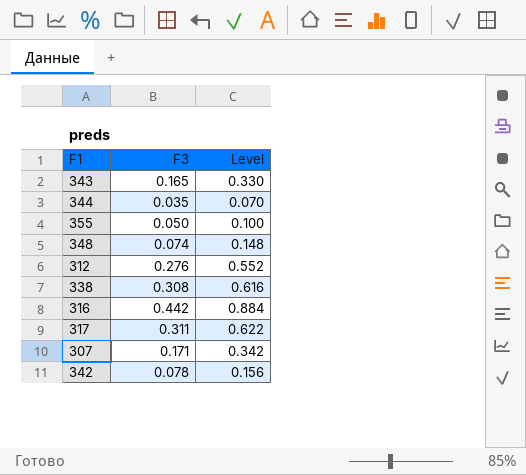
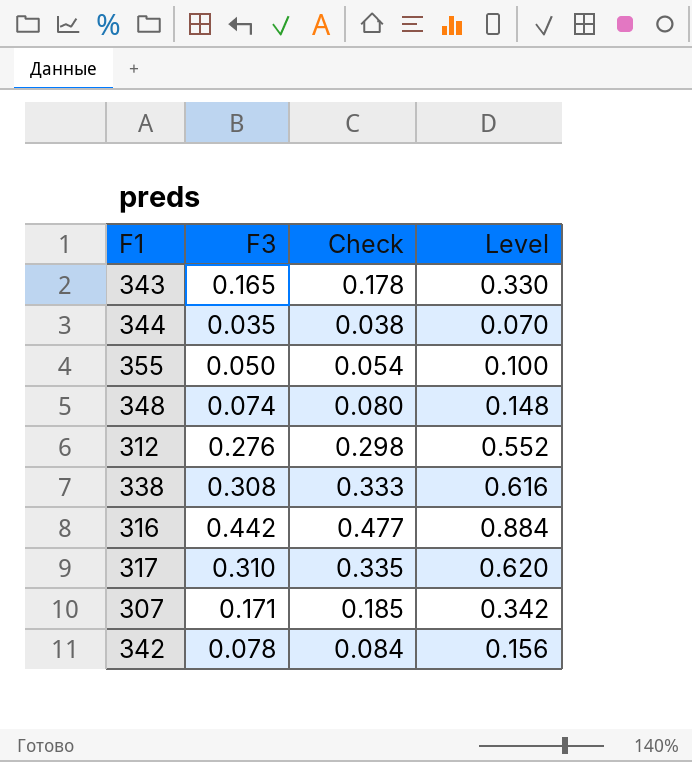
column Check | formula: none -> [F3] * 1.08
317 | F3: 0.311 -> 0.310
317 | Level: 0.622 -> 0.620

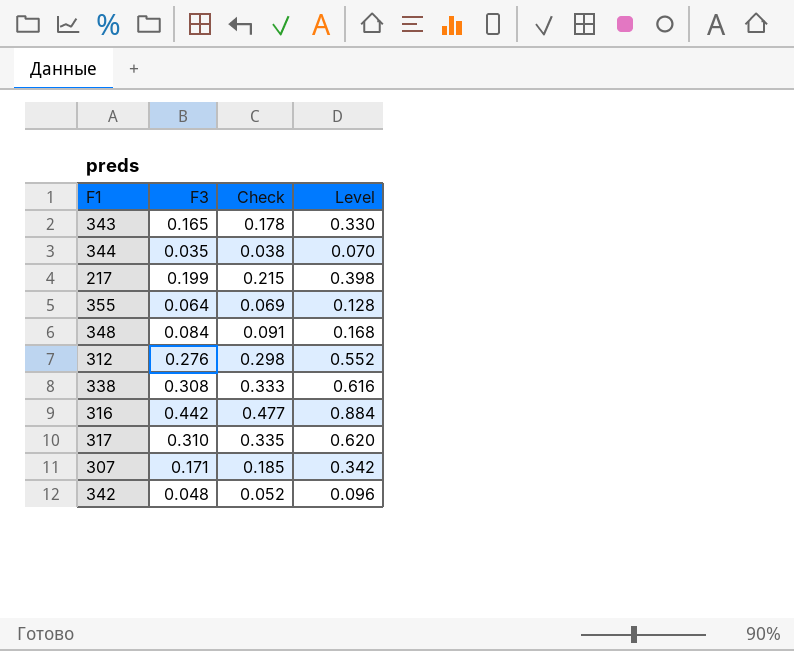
row 217: none -> 0.199 | 0.215 | 0.398
355 | F3: 0.050 -> 0.064
355 | Check: 0.054 -> 0.069
355 | Level: 0.100 -> 0.128
348 | F3: 0.074 -> 0.084
348 | Check: 0.080 -> 0.091
348 | Level: 0.148 -> 0.168
342 | F3: 0.078 -> 0.048
342 | Check: 0.084 -> 0.052
342 | Level: 0.156 -> 0.096

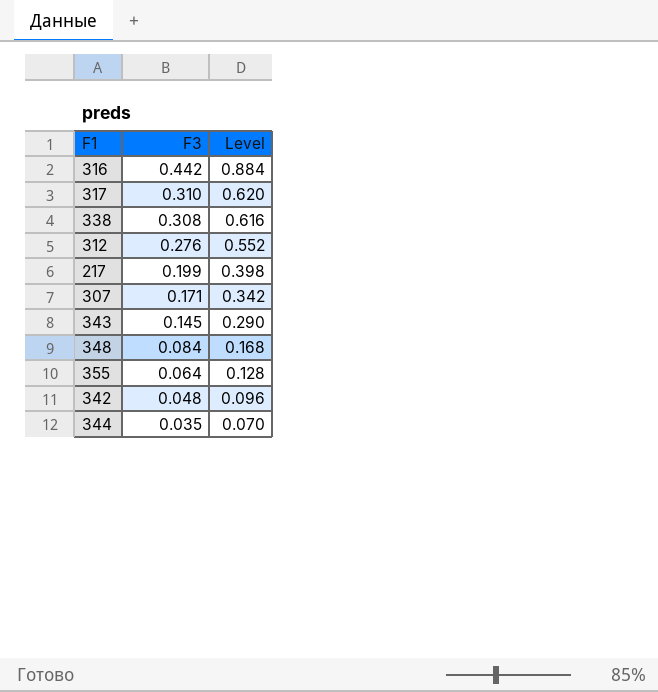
row order: none -> F3 descending
column Check | formula: [F3] * 1.08 -> none
343 | F3: 0.165 -> 0.145
343 | Level: 0.330 -> 0.290

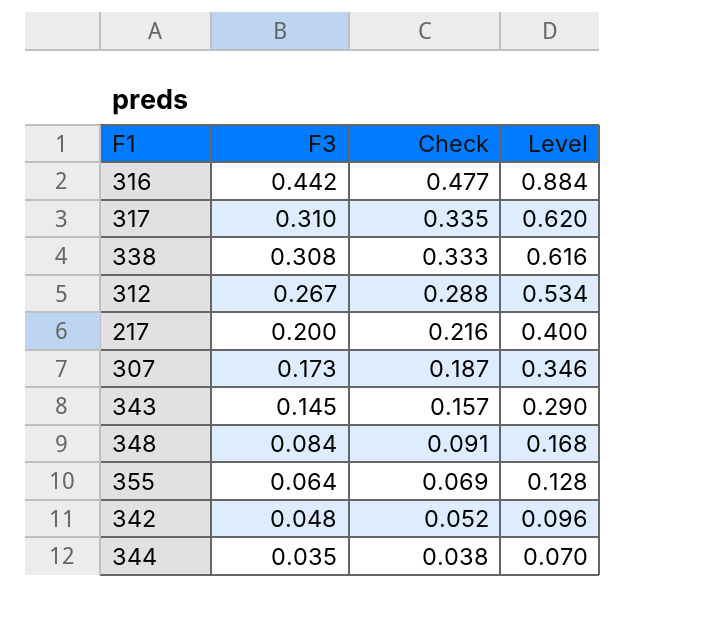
column Check | formula: none -> [F3] * 1.08
312 | F3: 0.276 -> 0.267
312 | Level: 0.552 -> 0.534
217 | F3: 0.199 -> 0.200
217 | Level: 0.398 -> 0.400
307 | F3: 0.171 -> 0.173
307 | Level: 0.342 -> 0.346

